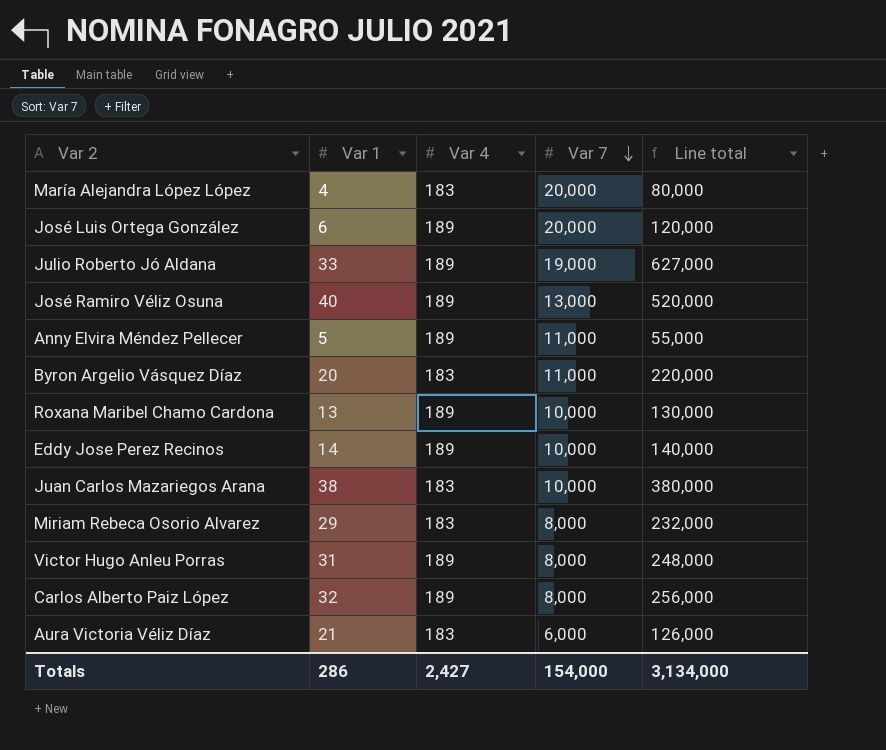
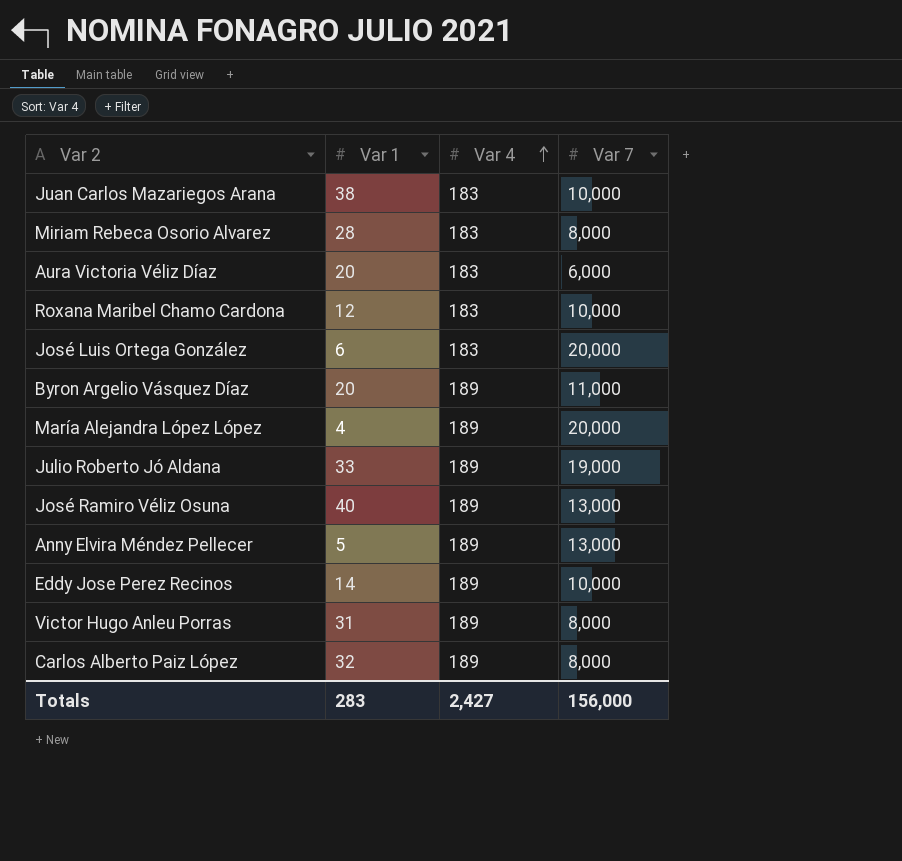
row order: Var 7 descending -> Var 4 ascending
column Line total | formula: [Var 1] * [Var 7] -> none
Miriam Rebeca Osorio Alvarez | Var 1: 29 -> 28
Aura Victoria Véliz Díaz | Var 1: 21 -> 20
Roxana Maribel Chamo Cardona | Var 1: 13 -> 12
Roxana Maribel Chamo Cardona | Var 4: 189 -> 183
José Luis Ortega González | Var 4: 189 -> 183
Byron Argelio Vásquez Díaz | Var 4: 183 -> 189
María Alejandra López López | Var 4: 183 -> 189
Anny Elvira Méndez Pellecer | Var 7: 11,000 -> 13,000
Totals | Var 1: 286 -> 283
Totals | Var 7: 154,000 -> 156,000

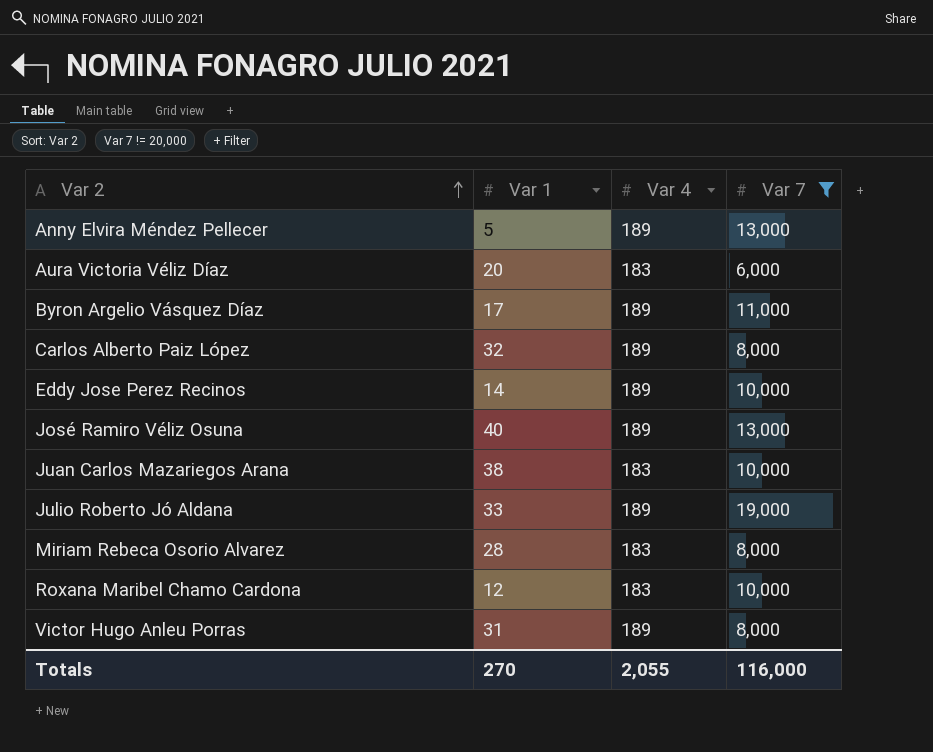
filter: none -> Var 7 != 20,000
row order: Var 4 ascending -> Var 2 ascending
Byron Argelio Vásquez Díaz | Var 1: 20 -> 17
Totals | Var 1: 283 -> 270
Totals | Var 4: 2,427 -> 2,055
Totals | Var 7: 156,000 -> 116,000

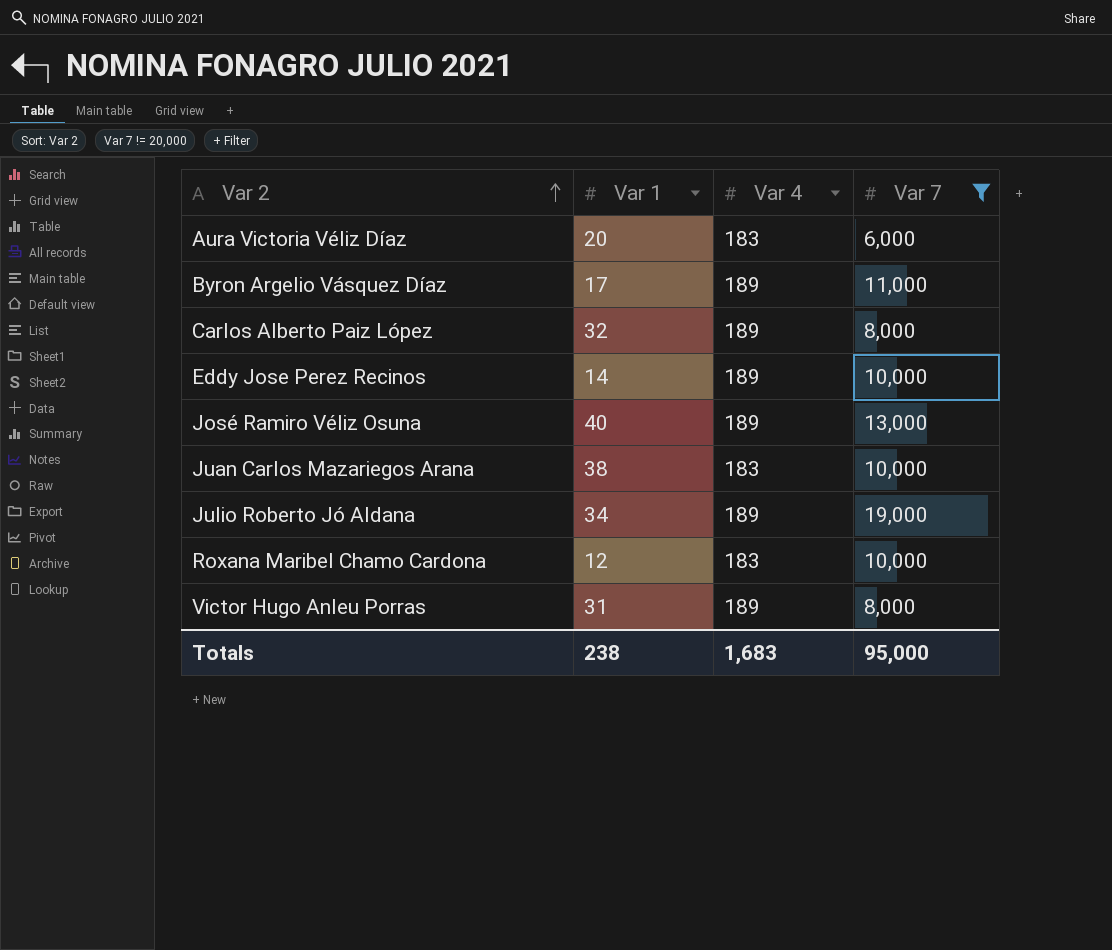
row Anny Elvira Méndez Pellecer: 5 | 189 | 13,000 -> none
row Miriam Rebeca Osorio Alvarez: 28 | 183 | 8,000 -> none
Julio Roberto Jó Aldana | Var 1: 33 -> 34
Totals | Var 1: 270 -> 238
Totals | Var 4: 2,055 -> 1,683
Totals | Var 7: 116,000 -> 95,000

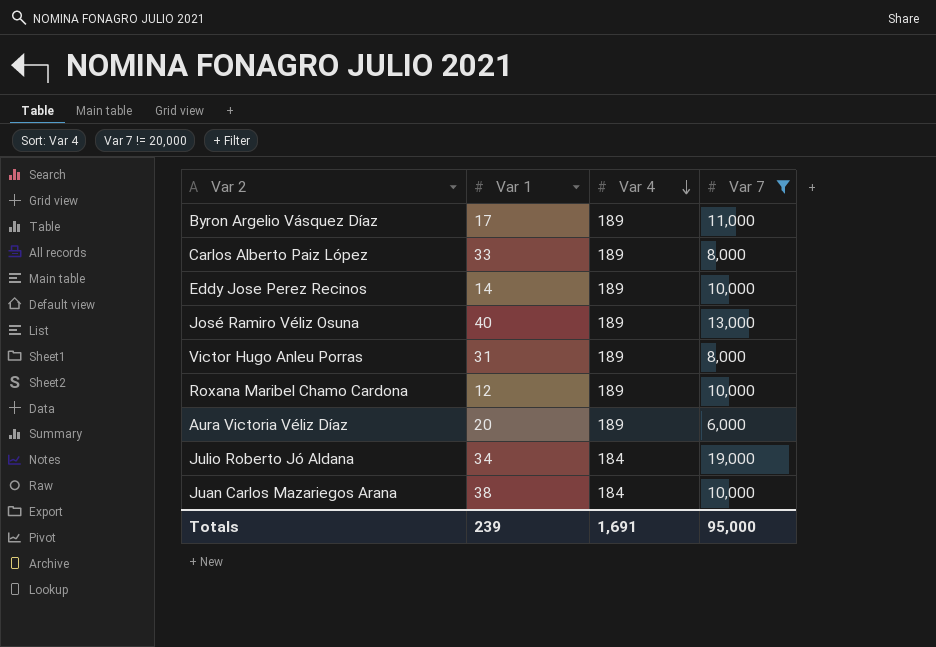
row order: Var 2 ascending -> Var 4 descending
Carlos Alberto Paiz López | Var 1: 32 -> 33
Roxana Maribel Chamo Cardona | Var 4: 183 -> 189
Aura Victoria Véliz Díaz | Var 4: 183 -> 189
Julio Roberto Jó Aldana | Var 4: 189 -> 184
Juan Carlos Mazariegos Arana | Var 4: 183 -> 184
Totals | Var 1: 238 -> 239
Totals | Var 4: 1,683 -> 1,691

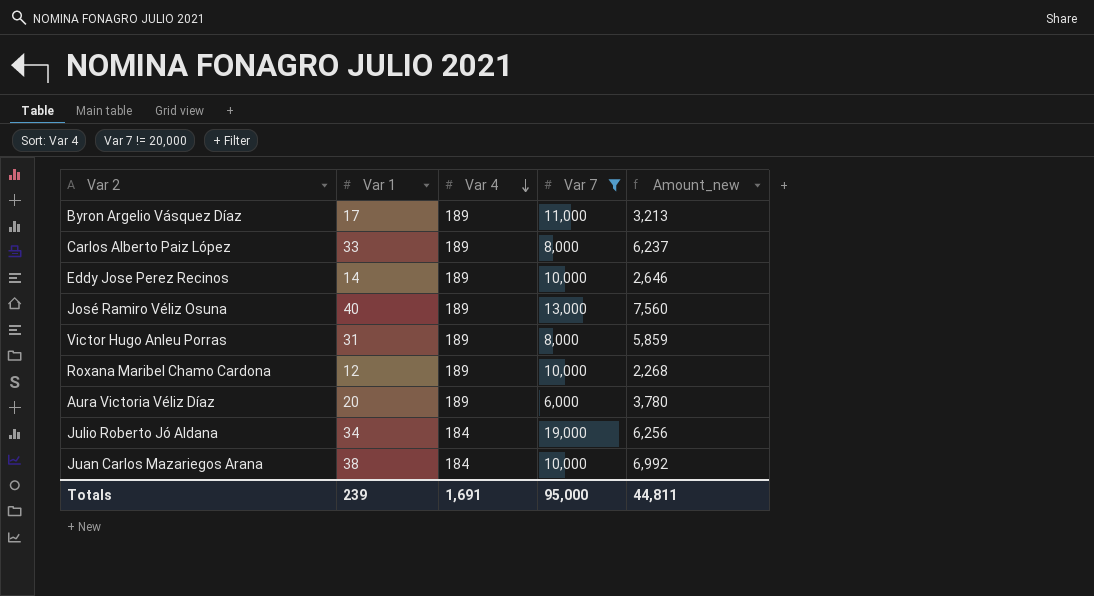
column Amount_new | formula: none -> [Var 1] * [Var 4]

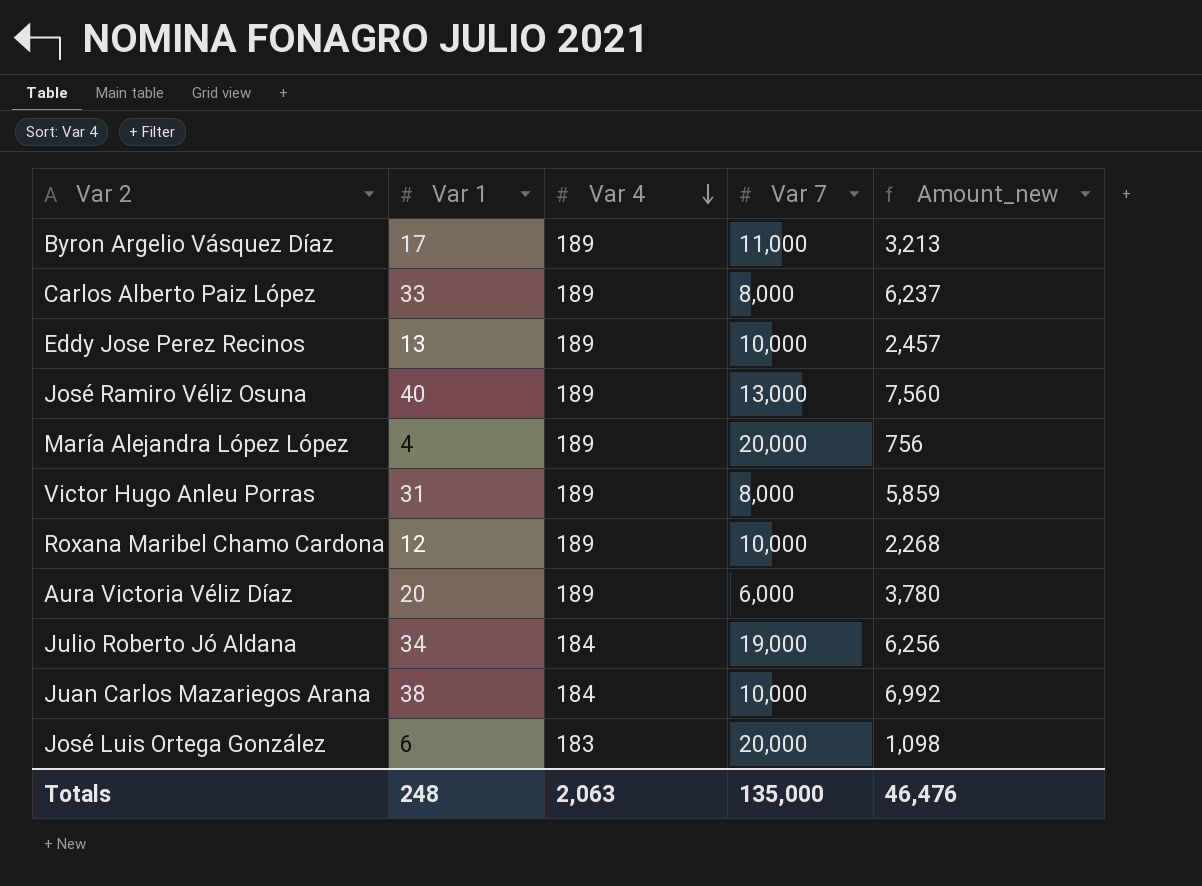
filter: Var 7 != 20,000 -> none
Eddy Jose Perez Recinos | Var 1: 14 -> 13
Eddy Jose Perez Recinos | Amount_new: 2,646 -> 2,457
Totals | Var 1: 239 -> 248
Totals | Var 4: 1,691 -> 2,063
Totals | Var 7: 95,000 -> 135,000
Totals | Amount_new: 44,811 -> 46,476

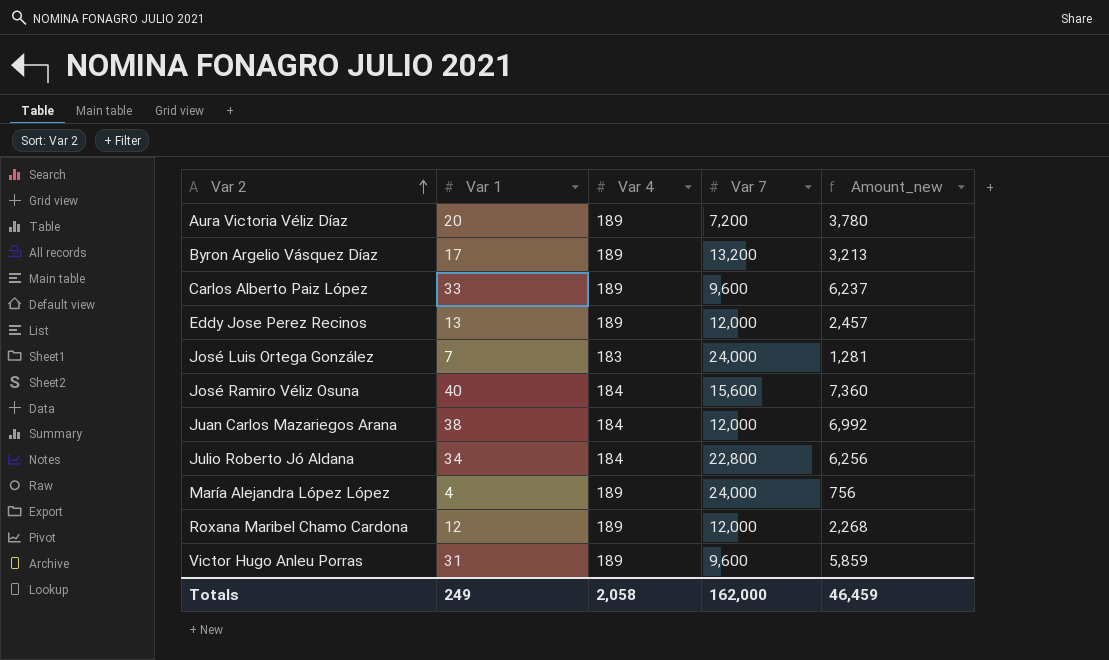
row order: Var 4 descending -> Var 2 ascending
Aura Victoria Véliz Díaz | Var 7: 6,000 -> 7,200
Byron Argelio Vásquez Díaz | Var 7: 11,000 -> 13,200
Carlos Alberto Paiz López | Var 7: 8,000 -> 9,600
Eddy Jose Perez Recinos | Var 7: 10,000 -> 12,000
José Luis Ortega González | Var 1: 6 -> 7
José Luis Ortega González | Var 7: 20,000 -> 24,000
José Luis Ortega González | Amount_new: 1,098 -> 1,281
José Ramiro Véliz Osuna | Var 4: 189 -> 184
José Ramiro Véliz Osuna | Var 7: 13,000 -> 15,600
José Ramiro Véliz Osuna | Amount_new: 7,560 -> 7,360
Juan Carlos Mazariegos Arana | Var 7: 10,000 -> 12,000
Julio Roberto Jó Aldana | Var 7: 19,000 -> 22,800
María Alejandra López López | Var 7: 20,000 -> 24,000
Roxana Maribel Chamo Cardona | Var 7: 10,000 -> 12,000
Victor Hugo Anleu Porras | Var 7: 8,000 -> 9,600
Totals | Var 1: 248 -> 249
Totals | Var 4: 2,063 -> 2,058
Totals | Var 7: 135,000 -> 162,000
Totals | Amount_new: 46,476 -> 46,459

